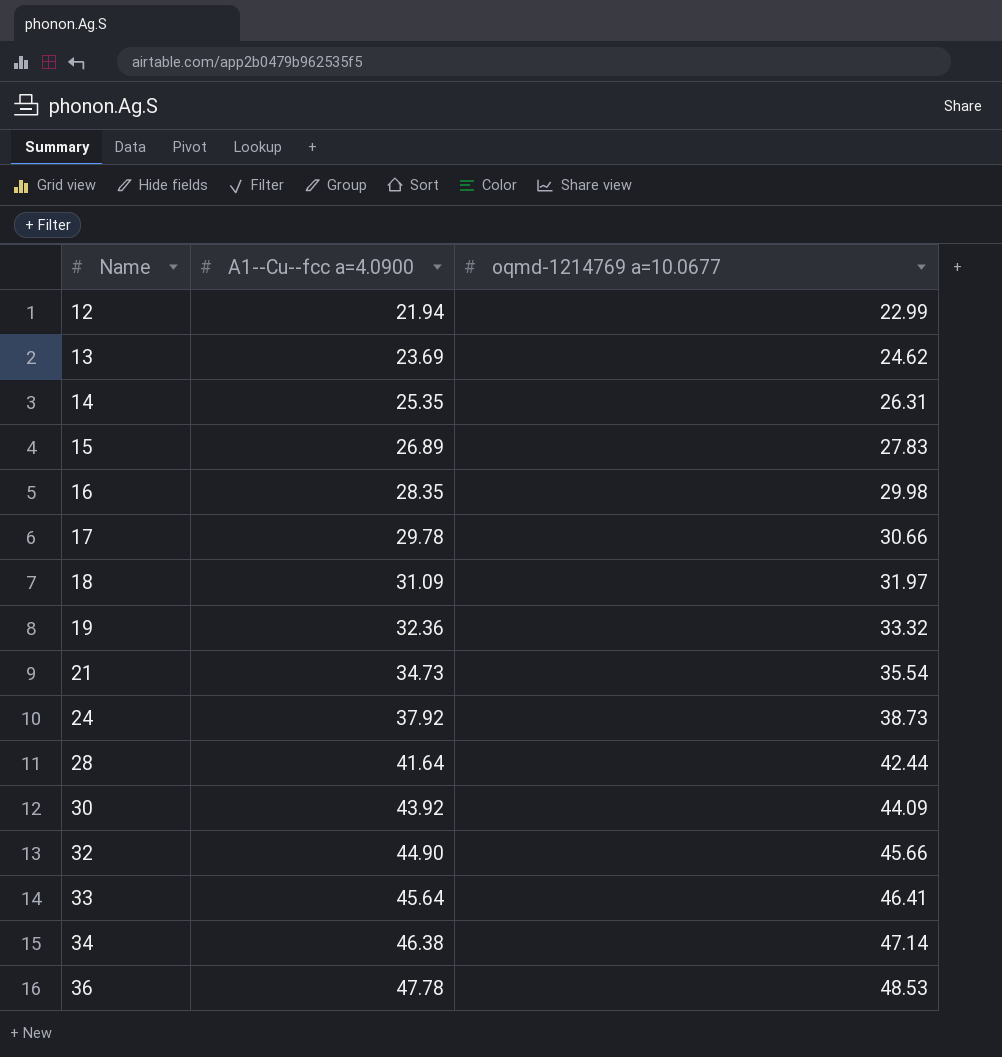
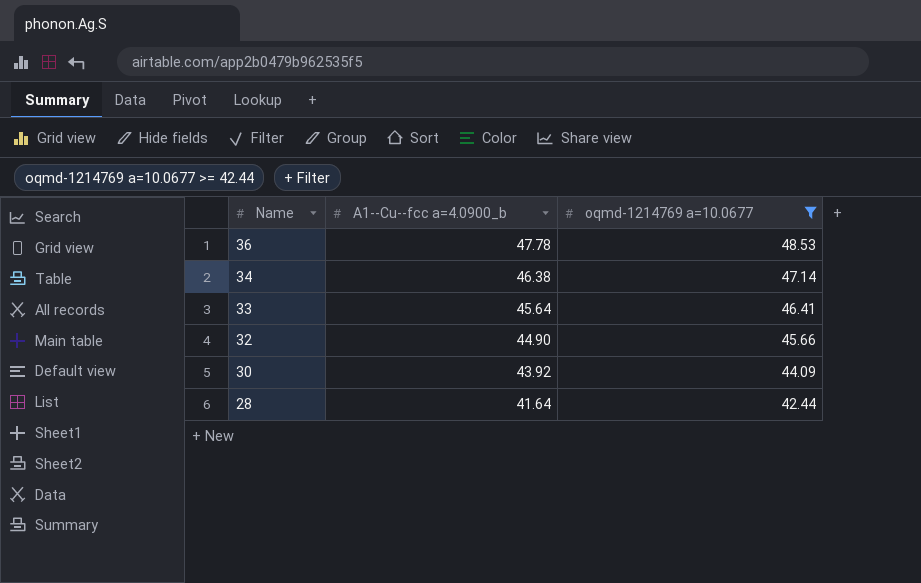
filter: none -> oqmd-1214769 a=10.0677 >= 42.44
row order: Name ascending -> Name descending
column name: A1--Cu--fcc a=4.0900 -> A1--Cu--fcc a=4.0900_b

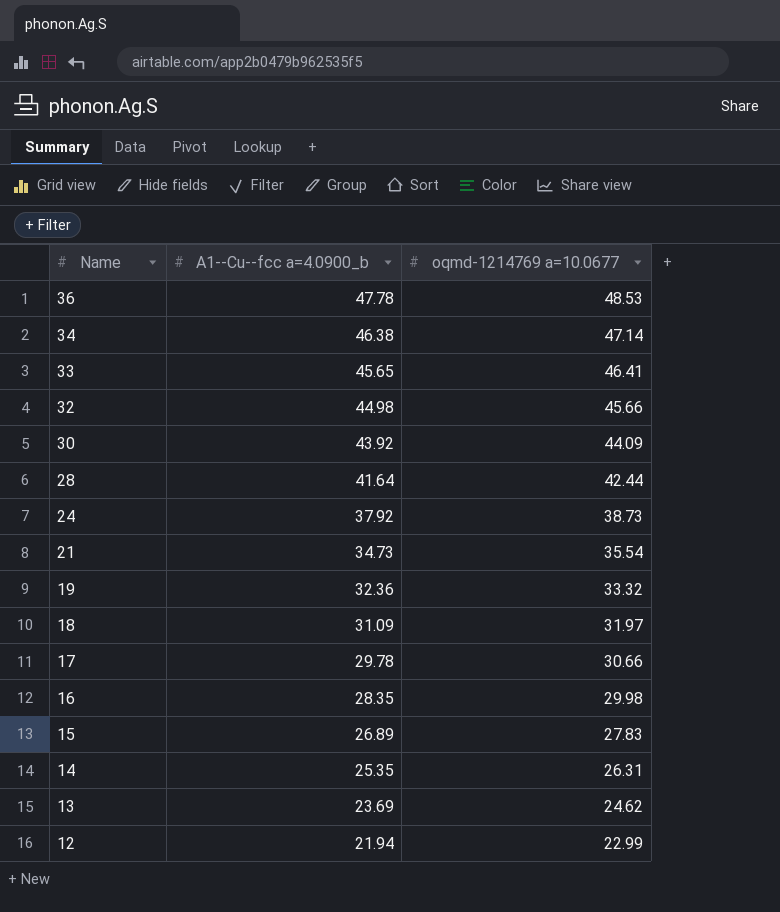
filter: oqmd-1214769 a=10.0677 >= 42.44 -> none
33 | A1--Cu--fcc a=4.0900_b: 45.64 -> 45.65
32 | A1--Cu--fcc a=4.0900_b: 44.90 -> 44.98

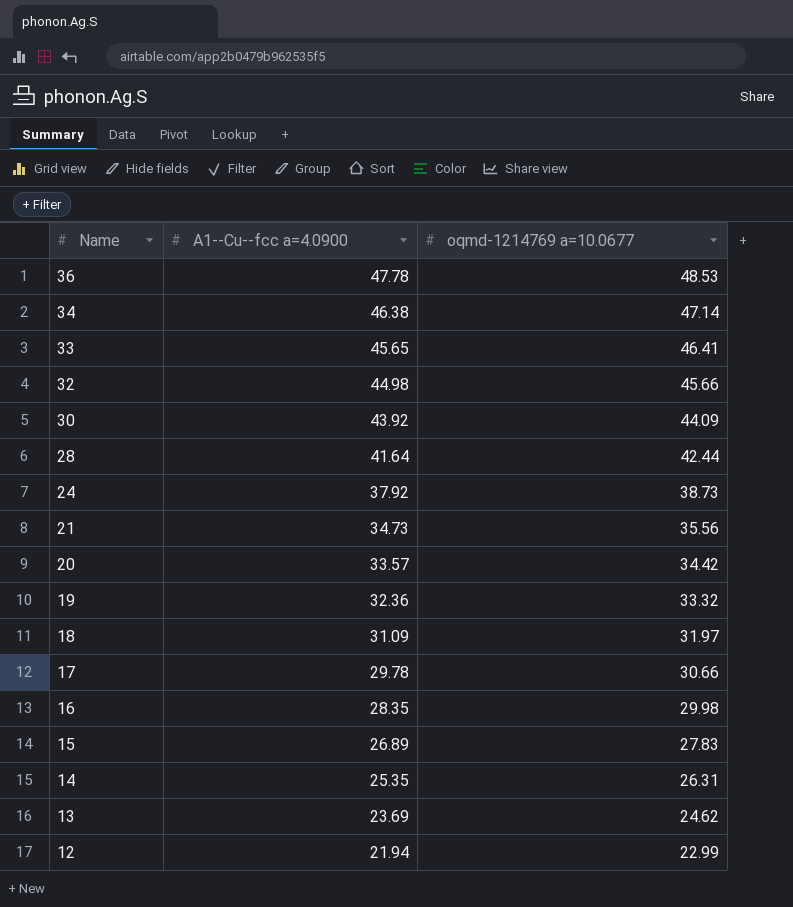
column name: A1--Cu--fcc a=4.0900_b -> A1--Cu--fcc a=4.0900
21 | oqmd-1214769 a=10.0677: 35.54 -> 35.56
row 20: none -> 33.57 | 34.42

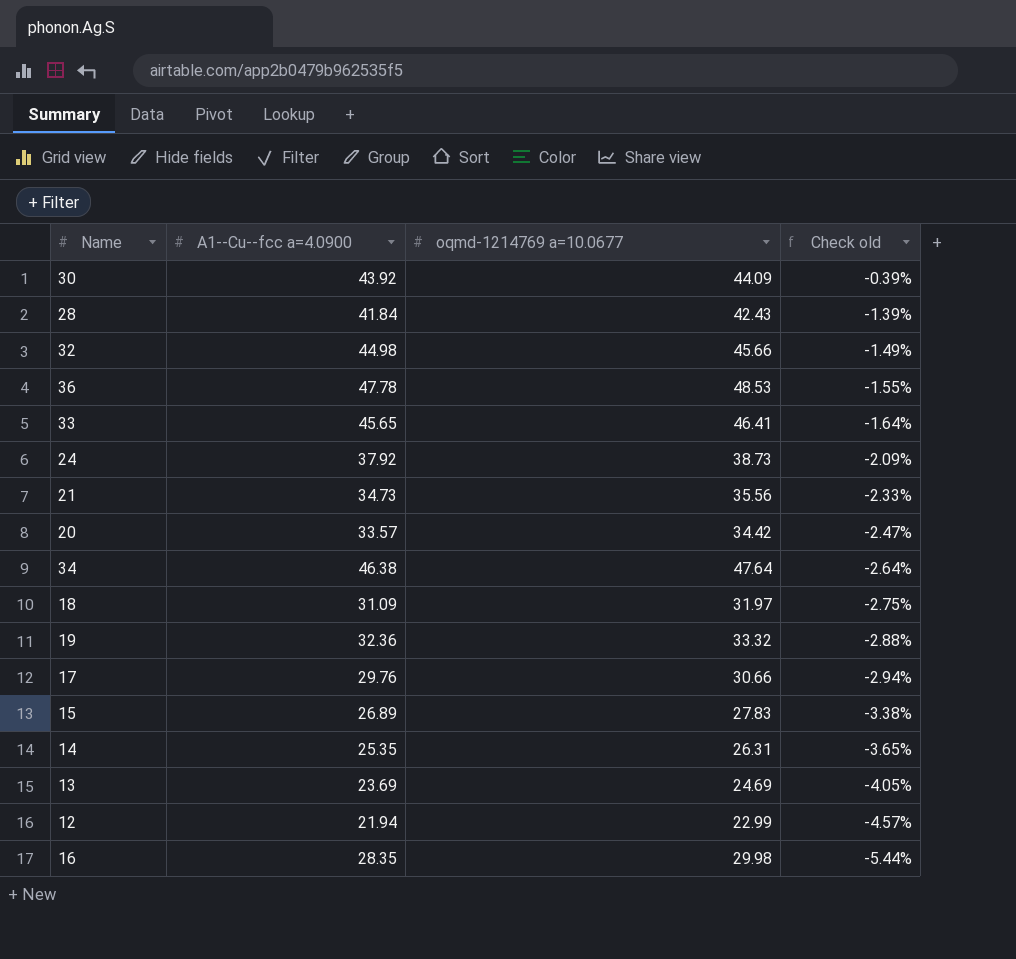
row order: Name descending -> Check old descending
column Check old | formula: none -> ([A1--Cu--fcc a=4.0900] - [oqmd-1214769 a=10.0677]) / [oqmd-1214769 a=10.0677]
28 | A1--Cu--fcc a=4.0900: 41.64 -> 41.84
28 | oqmd-1214769 a=10.0677: 42.44 -> 42.43
34 | oqmd-1214769 a=10.0677: 47.14 -> 47.64
17 | A1--Cu--fcc a=4.0900: 29.78 -> 29.76
13 | oqmd-1214769 a=10.0677: 24.62 -> 24.69

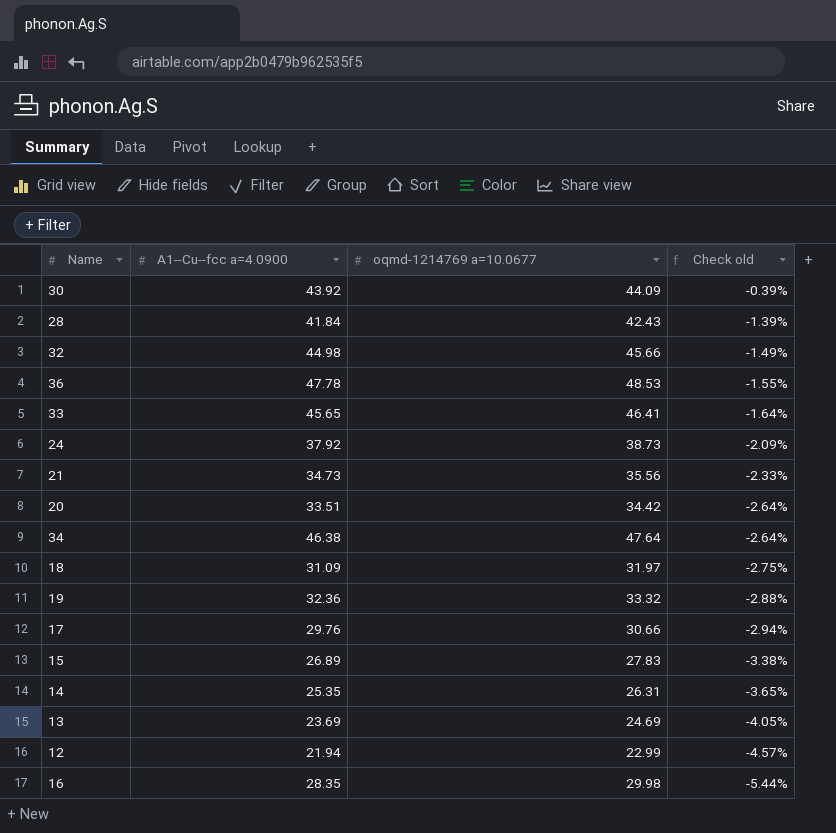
20 | A1--Cu--fcc a=4.0900: 33.57 -> 33.51
20 | Check old: -2.47% -> -2.64%

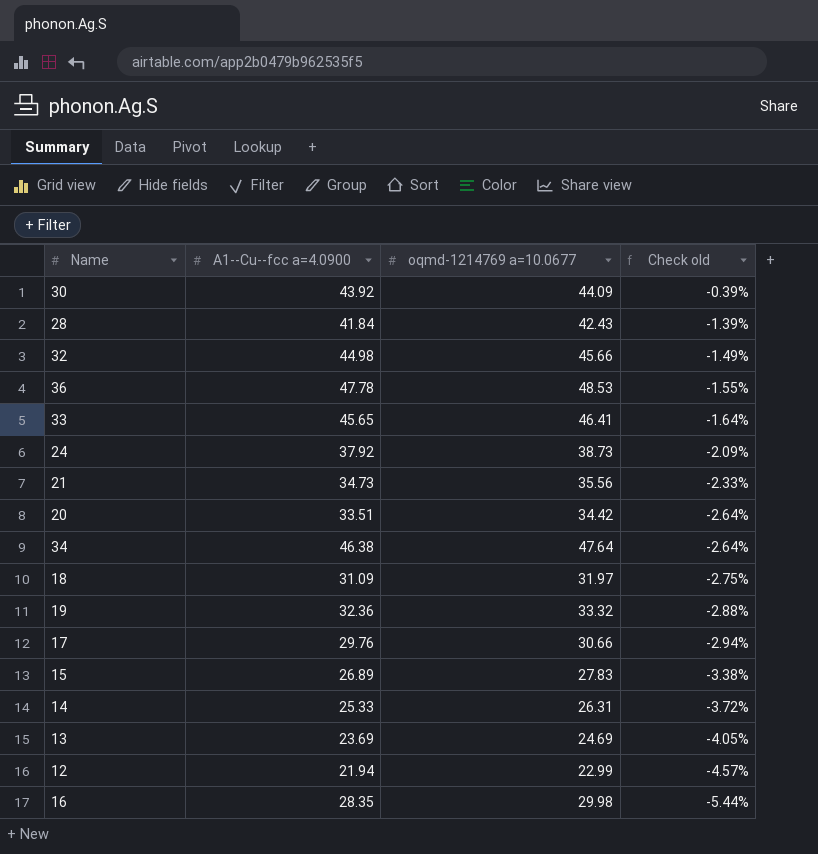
14 | A1--Cu--fcc a=4.0900: 25.35 -> 25.33
14 | Check old: -3.65% -> -3.72%

